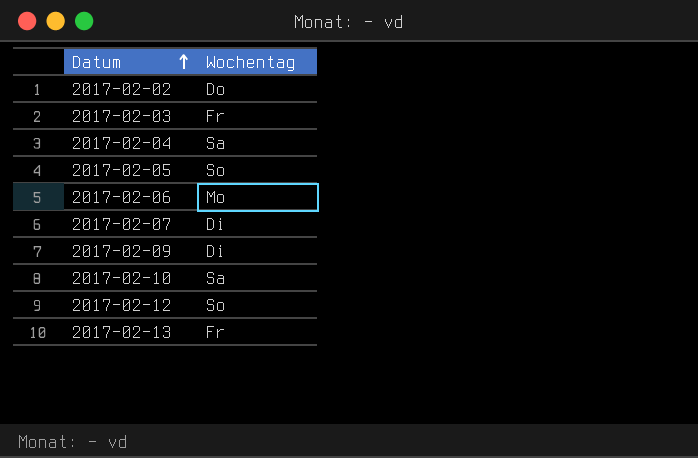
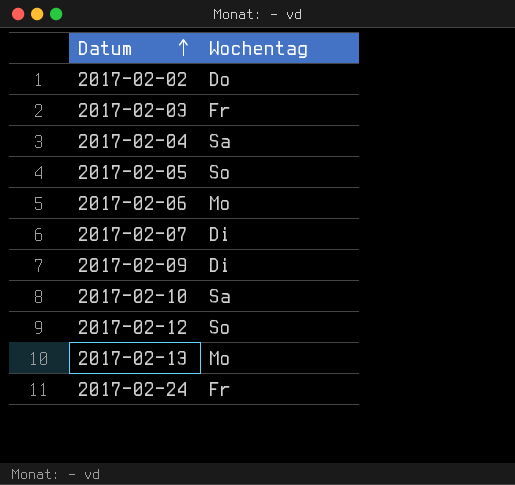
2017-02-13 | Wochentag: Fr -> Mo
row 2017-02-24: none -> Fr

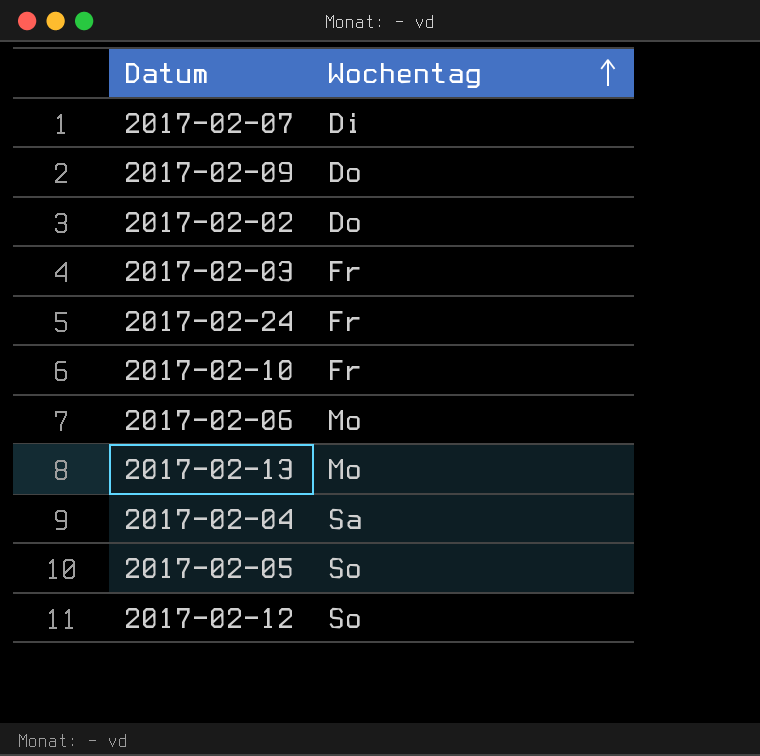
row order: Datum ascending -> Wochentag ascending
2017-02-09 | Wochentag: Di -> Do
2017-02-10 | Wochentag: Sa -> Fr

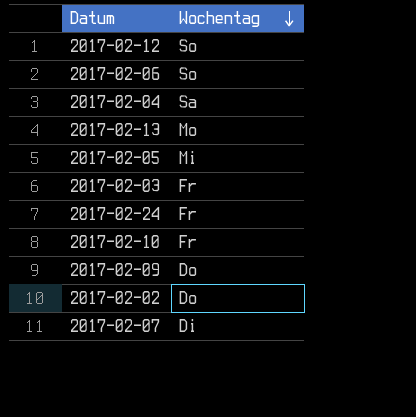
row order: Wochentag ascending -> Wochentag descending
2017-02-06 | Wochentag: Mo -> So
2017-02-05 | Wochentag: So -> Mi

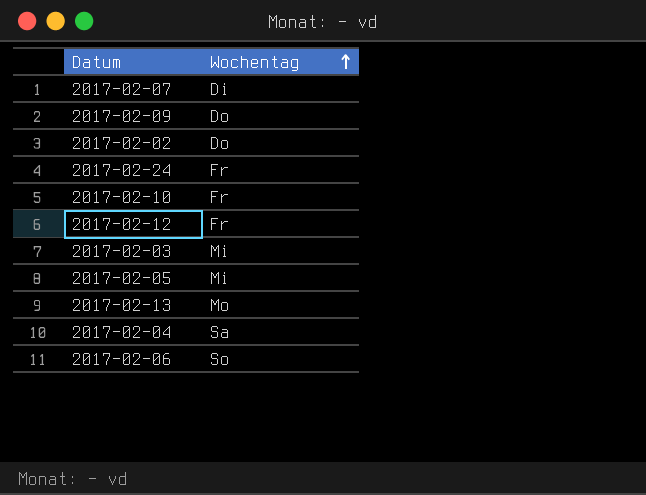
row order: Wochentag descending -> Wochentag ascending
2017-02-12 | Wochentag: So -> Fr
2017-02-03 | Wochentag: Fr -> Mi

